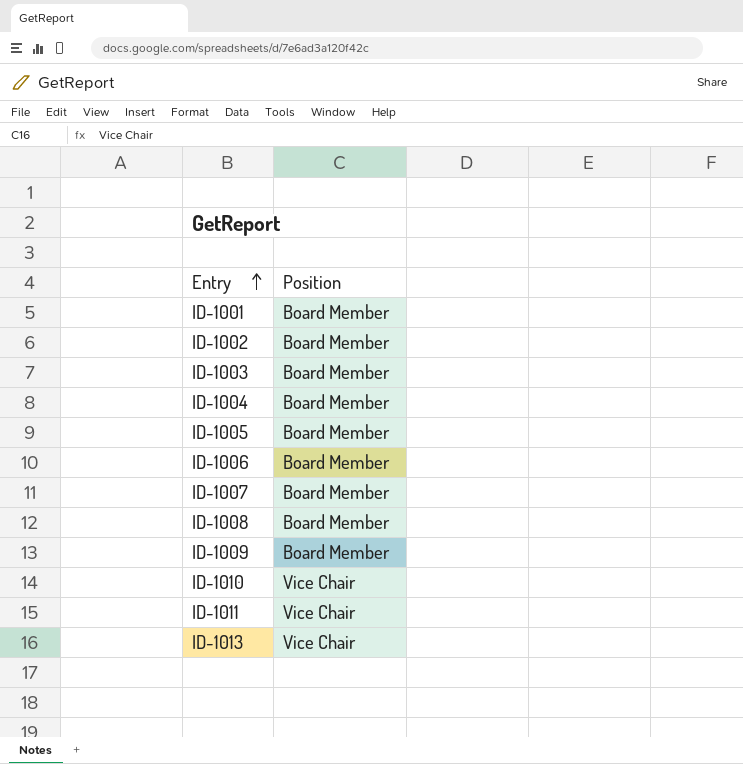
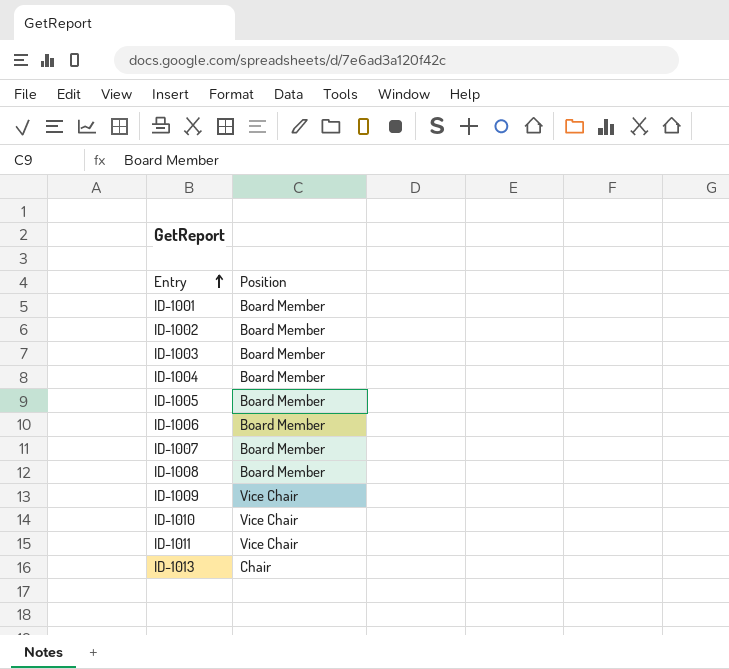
ID-1009 | Position: Board Member -> Vice Chair
ID-1013 | Position: Vice Chair -> Chair

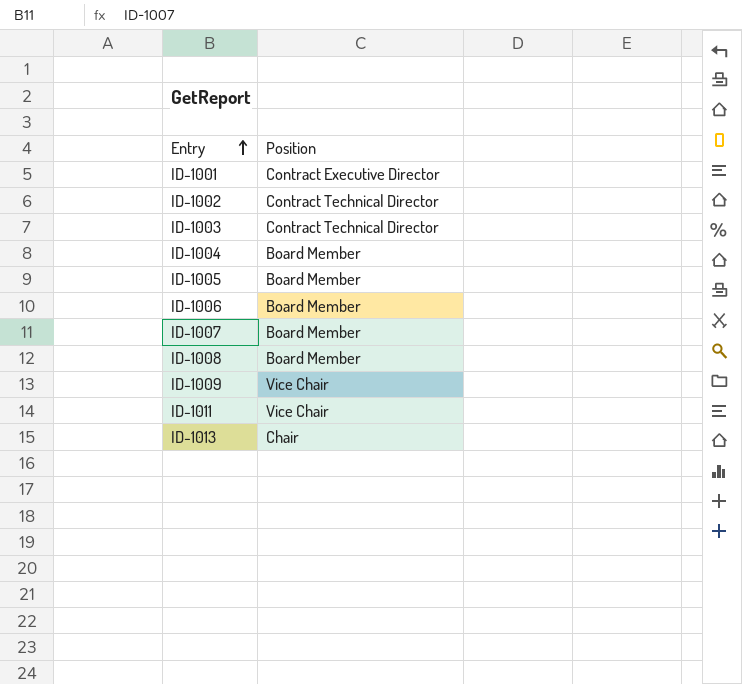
row ID-1010: Vice Chair -> none
ID-1001 | Position: Board Member -> Contract Executive Director
ID-1002 | Position: Board Member -> Contract Technical Director
ID-1003 | Position: Board Member -> Contract Technical Director

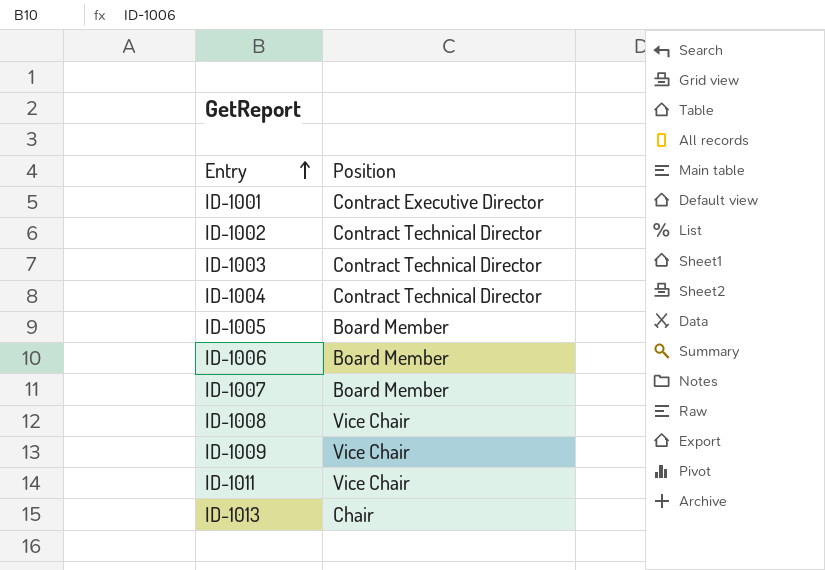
ID-1004 | Position: Board Member -> Contract Technical Director
ID-1008 | Position: Board Member -> Vice Chair

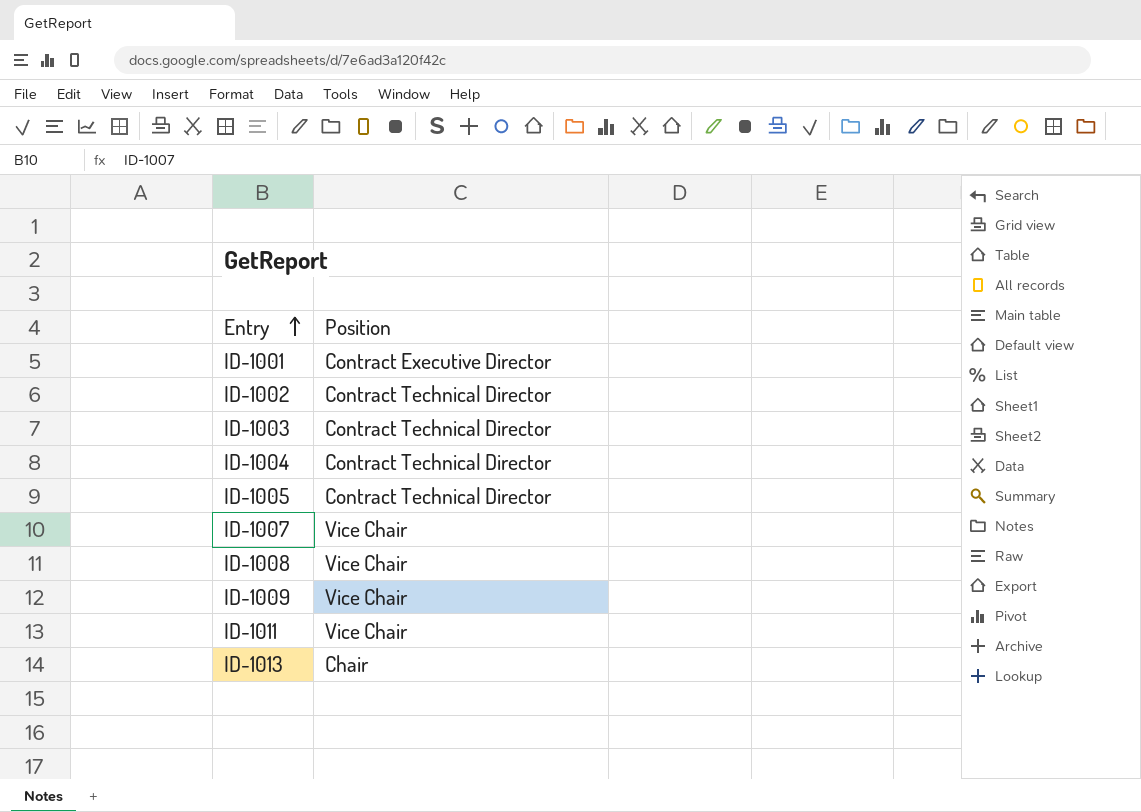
row ID-1006: Board Member -> none
ID-1005 | Position: Board Member -> Contract Technical Director
ID-1007 | Position: Board Member -> Vice Chair

